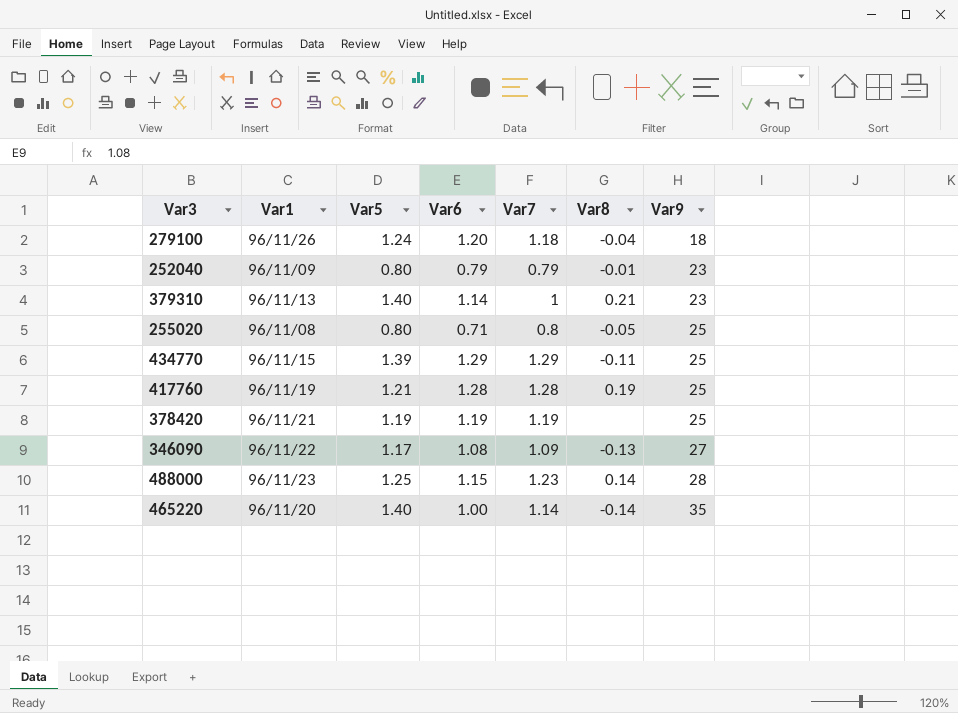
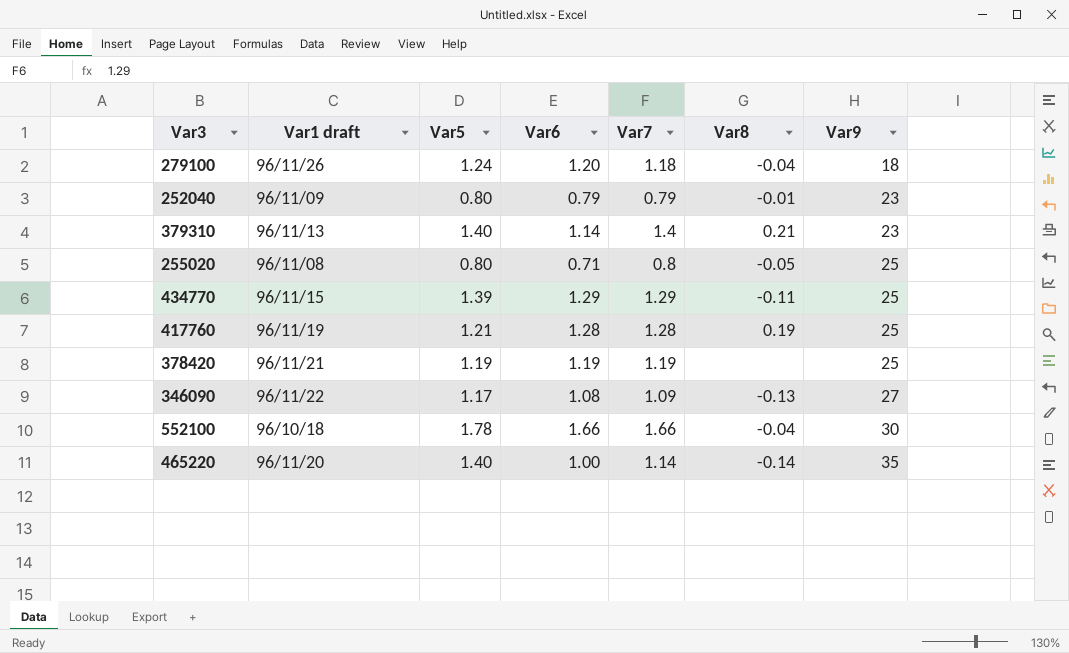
column name: Var1 -> Var1 draft
row 488000: 96/11/23 | 1.25 | 1.15 | 1.23 | 0.14 | 28 -> none
379310 | Var7: 1 -> 1.4
row 552100: none -> 96/10/18 | 1.78 | 1.66 | 1.66 | -0.04 | 30

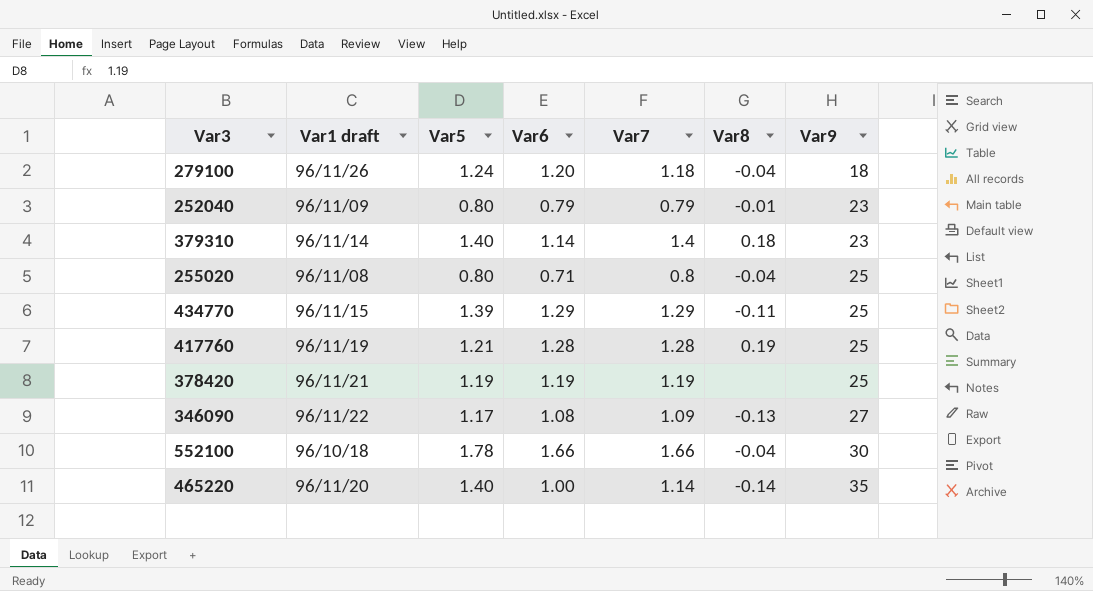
379310 | Var1 draft: 96/11/13 -> 96/11/14
379310 | Var8: 0.21 -> 0.18
255020 | Var8: -0.05 -> -0.04

